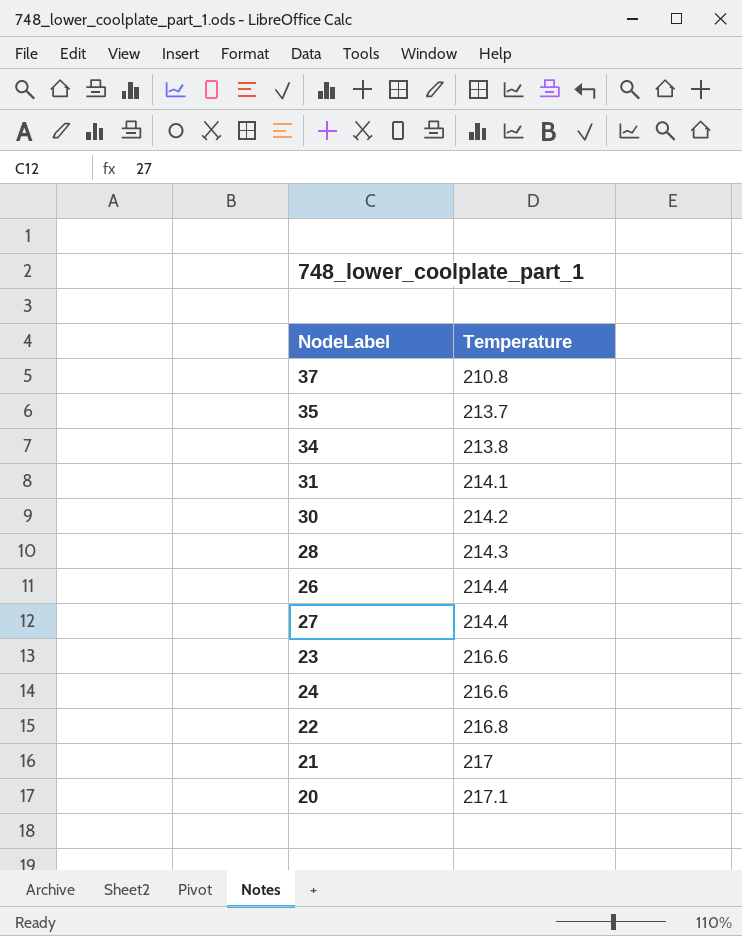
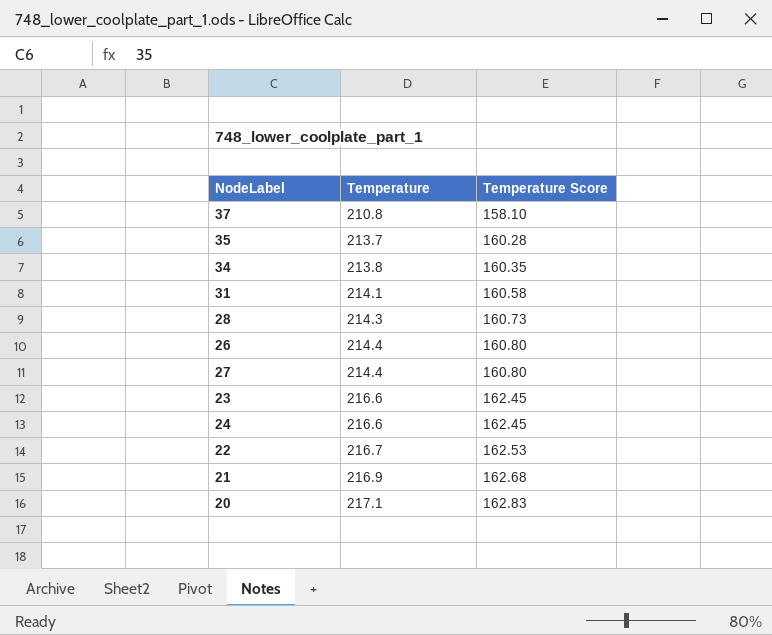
column Temperature Score | formula: none -> [Temperature] * 0.75
row 30: 214.2 -> none
22 | Temperature: 216.8 -> 216.7
21 | Temperature: 217 -> 216.9

